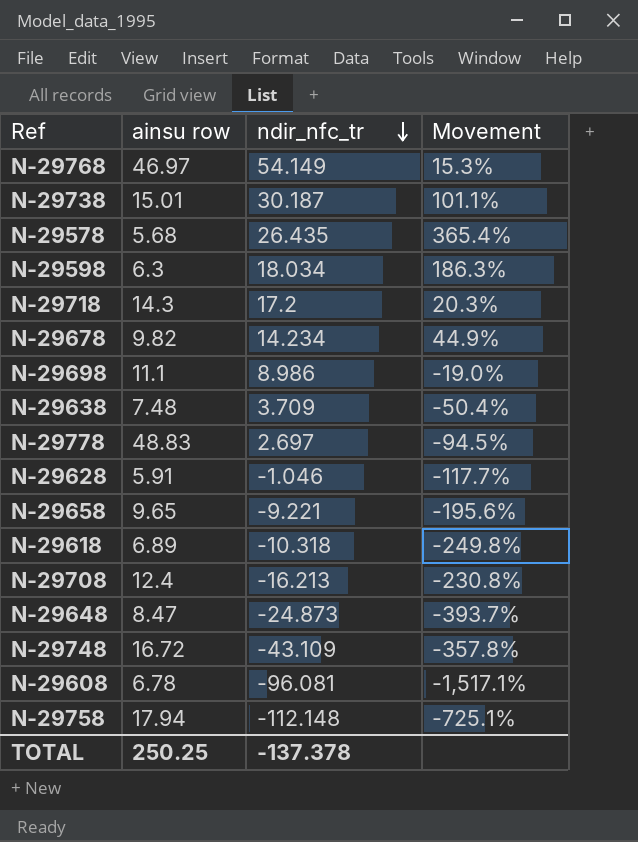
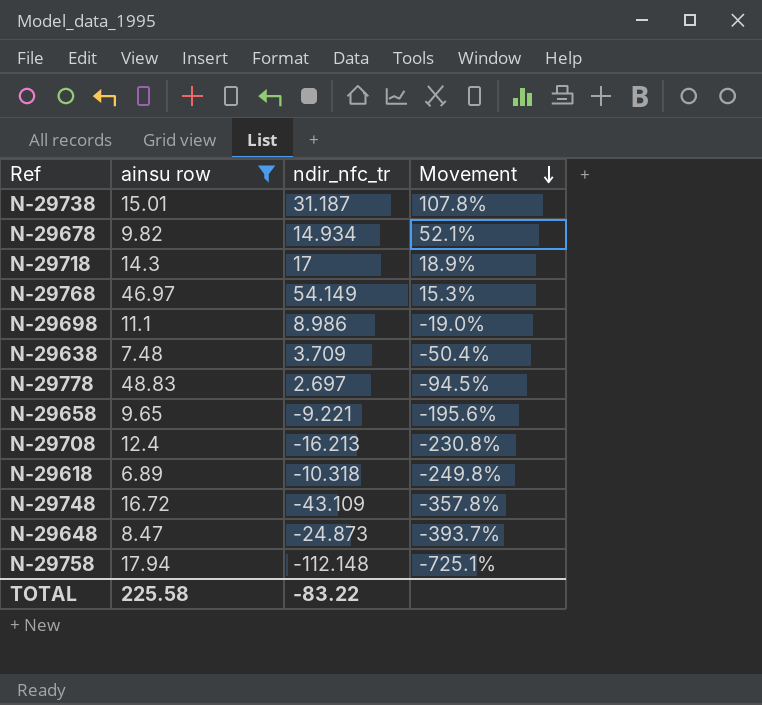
filter: none -> ainsu row >= 6.89
row order: ndir_nfc_tr descending -> Movement descending
N-29738 | ndir_nfc_tr: 30.187 -> 31.187
N-29738 | Movement: 101.1% -> 107.8%
N-29678 | ndir_nfc_tr: 14.234 -> 14.934
N-29678 | Movement: 44.9% -> 52.1%
N-29718 | ndir_nfc_tr: 17.2 -> 17
N-29718 | Movement: 20.3% -> 18.9%
TOTAL | ainsu row: 250.25 -> 225.58
TOTAL | ndir_nfc_tr: -137.378 -> -83.22

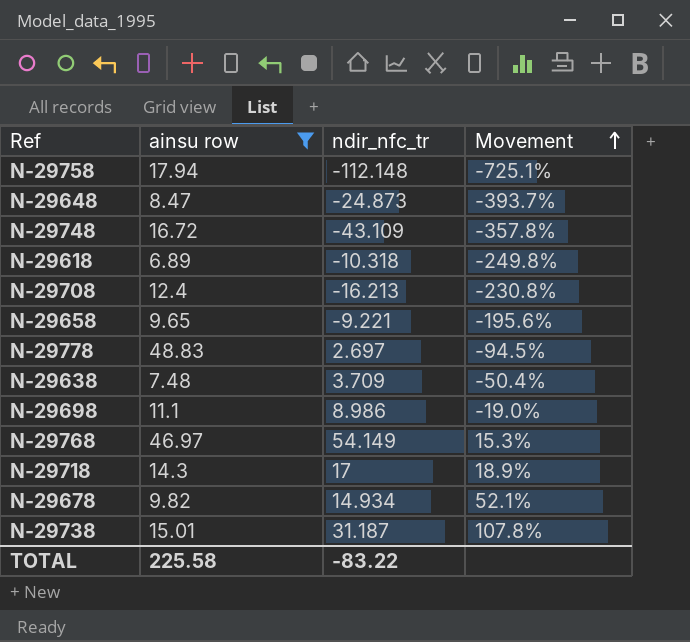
row order: Movement descending -> Movement ascending

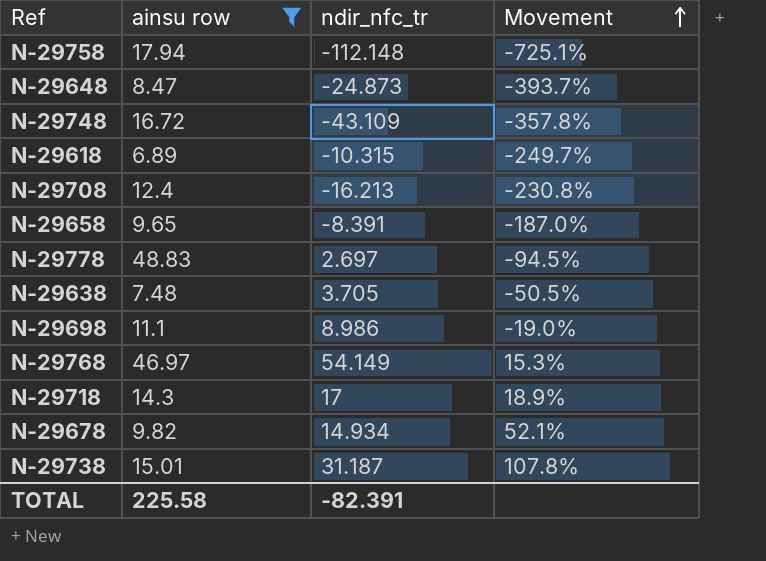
N-29618 | ndir_nfc_tr: -10.318 -> -10.315
N-29618 | Movement: -249.8% -> -249.7%
N-29658 | ndir_nfc_tr: -9.221 -> -8.391
N-29658 | Movement: -195.6% -> -187.0%
N-29638 | ndir_nfc_tr: 3.709 -> 3.705
N-29638 | Movement: -50.4% -> -50.5%
TOTAL | ndir_nfc_tr: -83.22 -> -82.391

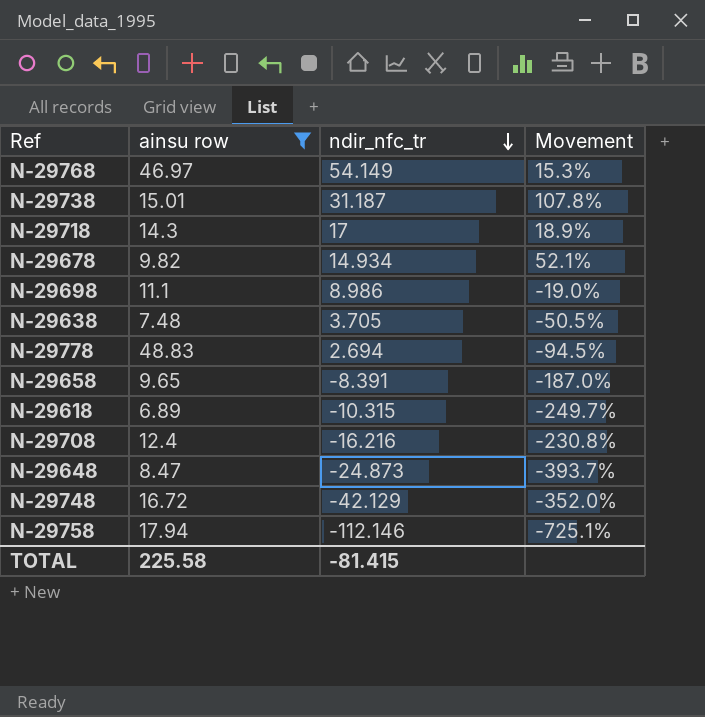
row order: Movement ascending -> ndir_nfc_tr descending
N-29778 | ndir_nfc_tr: 2.697 -> 2.694
N-29708 | ndir_nfc_tr: -16.213 -> -16.216
N-29748 | ndir_nfc_tr: -43.109 -> -42.129
N-29748 | Movement: -357.8% -> -352.0%
N-29758 | ndir_nfc_tr: -112.148 -> -112.146
TOTAL | ndir_nfc_tr: -82.391 -> -81.415

